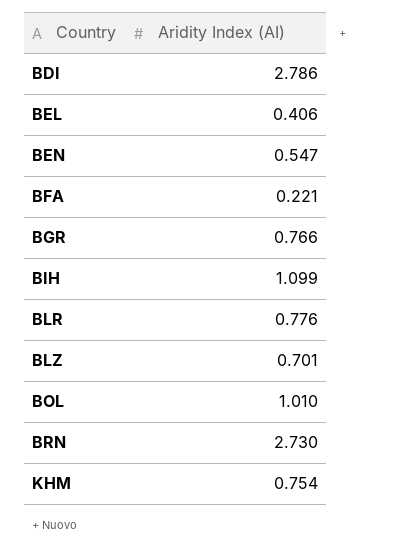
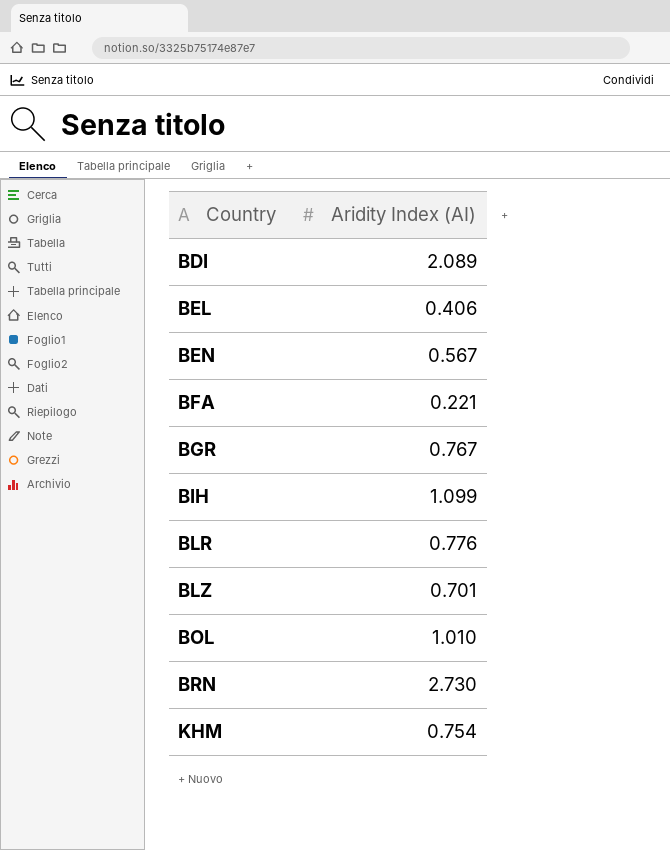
BDI | Aridity Index (AI): 2.786 -> 2.089
BEN | Aridity Index (AI): 0.547 -> 0.567
BGR | Aridity Index (AI): 0.766 -> 0.767

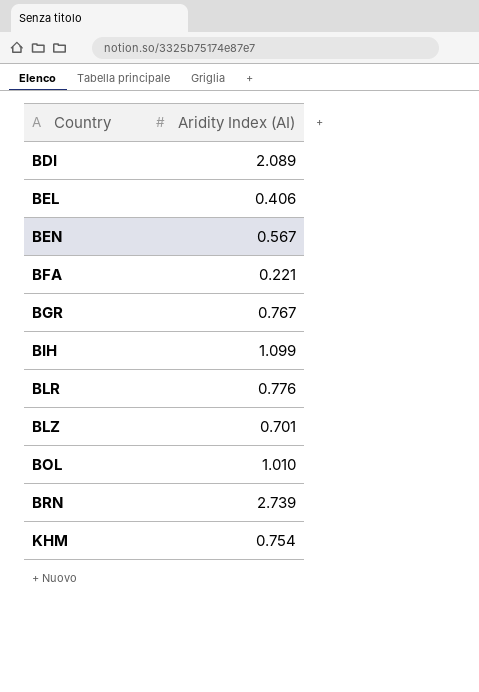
BRN | Aridity Index (AI): 2.730 -> 2.739

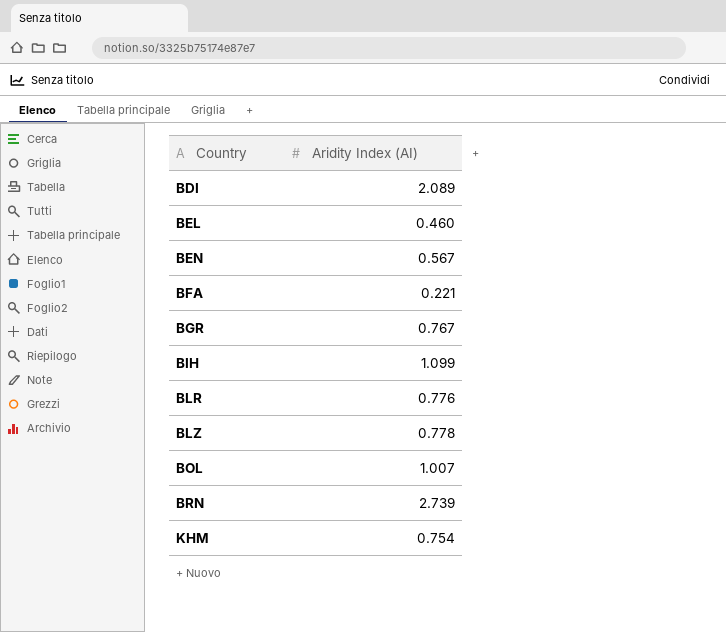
BEL | Aridity Index (AI): 0.406 -> 0.460
BLZ | Aridity Index (AI): 0.701 -> 0.778
BOL | Aridity Index (AI): 1.010 -> 1.007

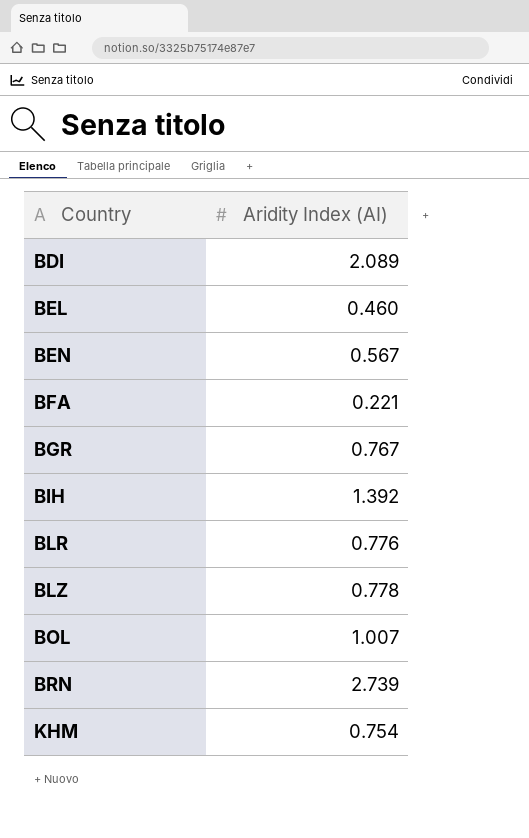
BIH | Aridity Index (AI): 1.099 -> 1.392

